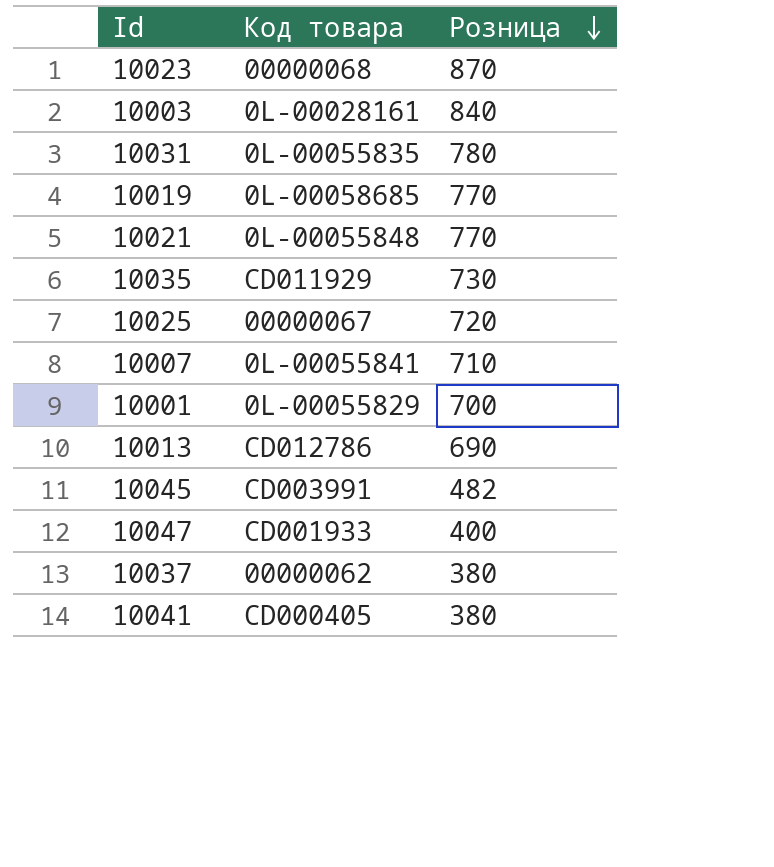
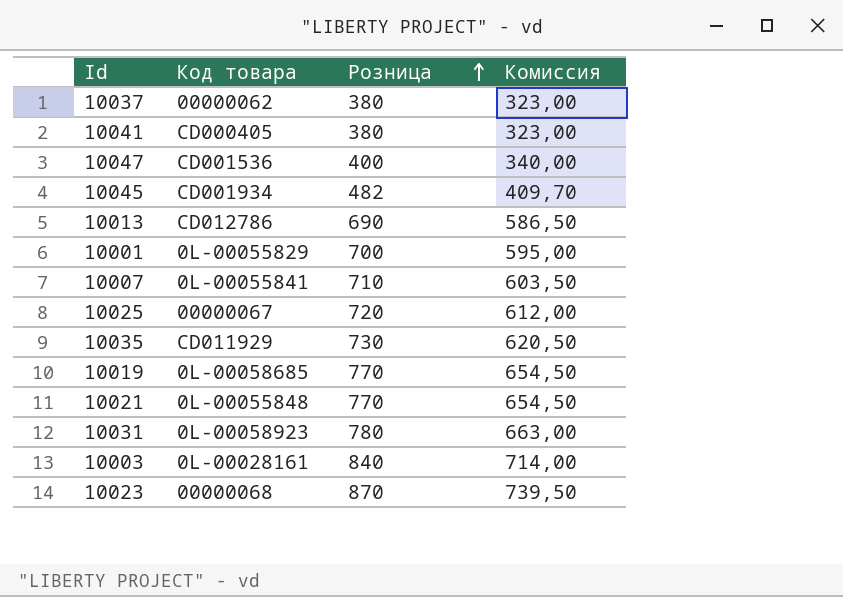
row order: Розница descending -> Розница ascending
column Комиссия | formula: none -> [Розница] * 0,85
10047 | Код товара: CD001933 -> CD001536
10045 | Код товара: CD003991 -> CD001934
10031 | Код товара: 0L-00055835 -> 0L-00058923

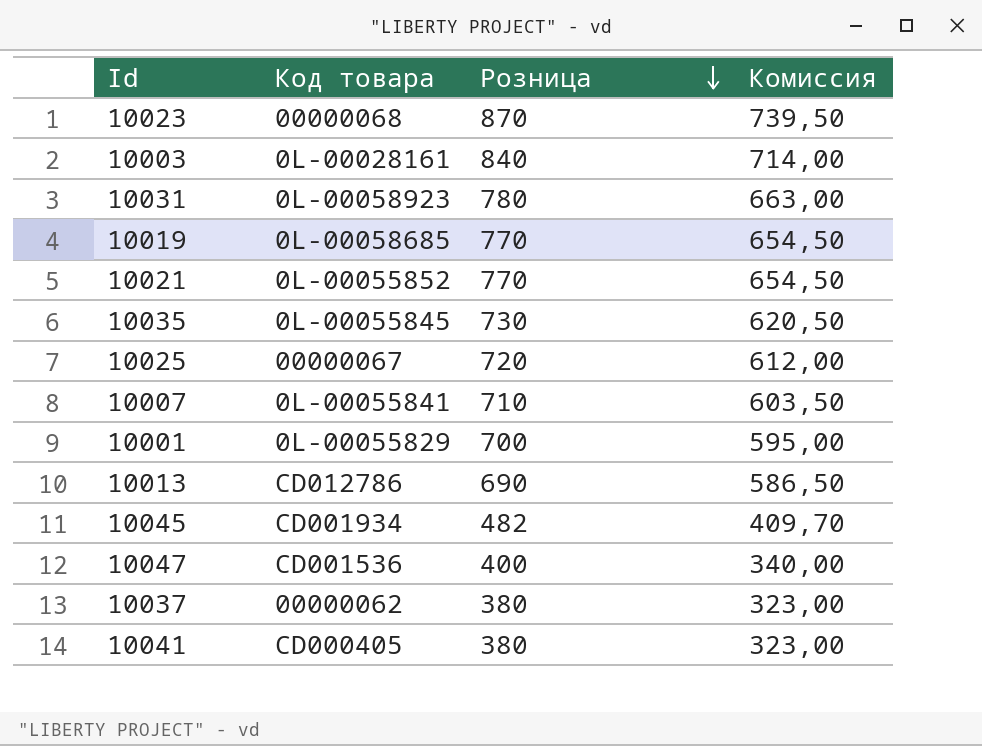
row order: Розница ascending -> Розница descending
10021 | Код товара: 0L-00055848 -> 0L-00055852
10035 | Код товара: CD011929 -> 0L-00055845

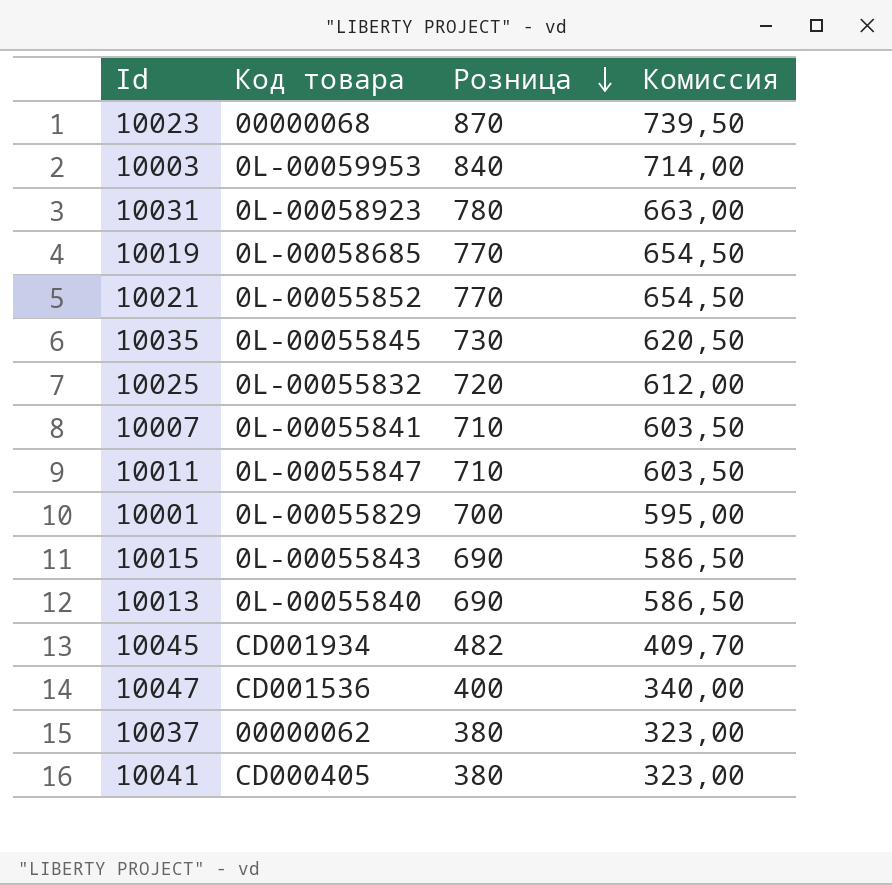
10003 | Код товара: 0L-00028161 -> 0L-00059953
10025 | Код товара: 00000067 -> 0L-00055832
row 10011: none -> 0L-00055847 | 710 | 603,50
row 10015: none -> 0L-00055843 | 690 | 586,50
10013 | Код товара: CD012786 -> 0L-00055840

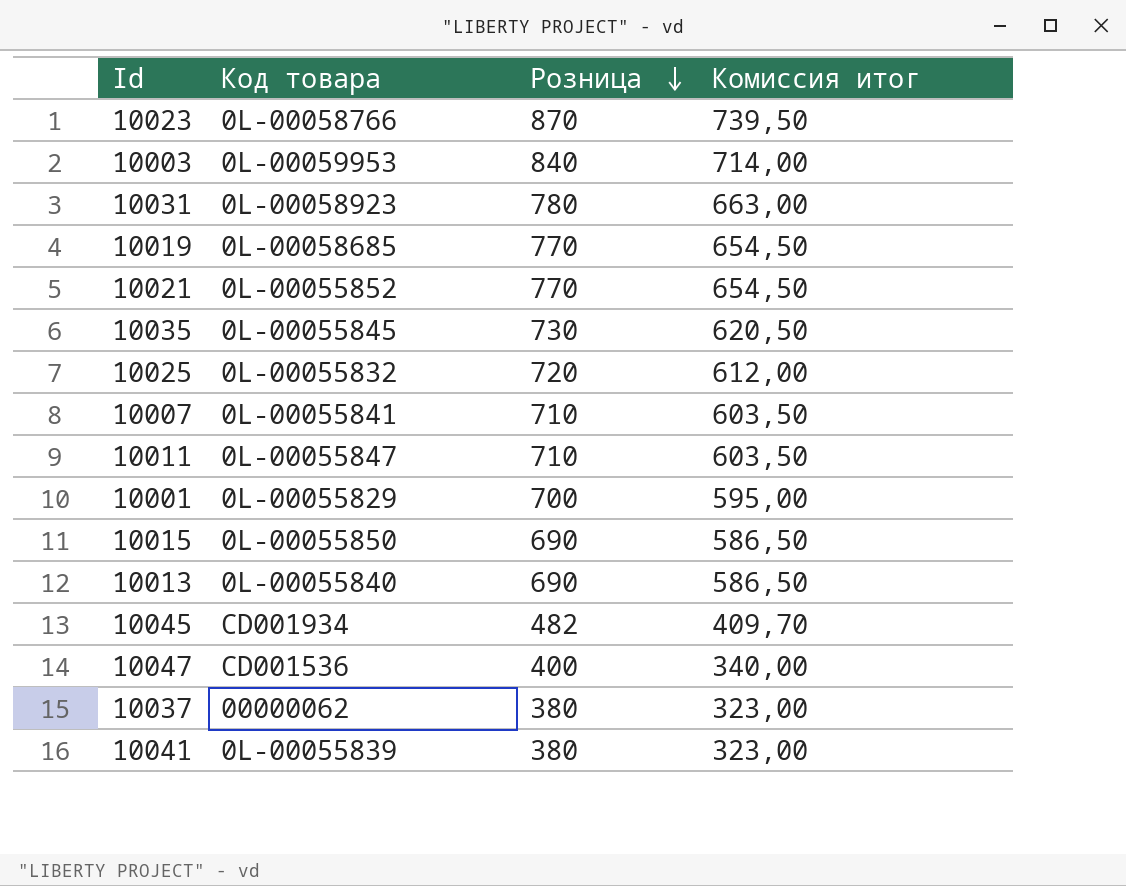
column name: Комиссия -> Комиссия итог
10023 | Код товара: 00000068 -> 0L-00058766
10015 | Код товара: 0L-00055843 -> 0L-00055850
10041 | Код товара: CD000405 -> 0L-00055839

